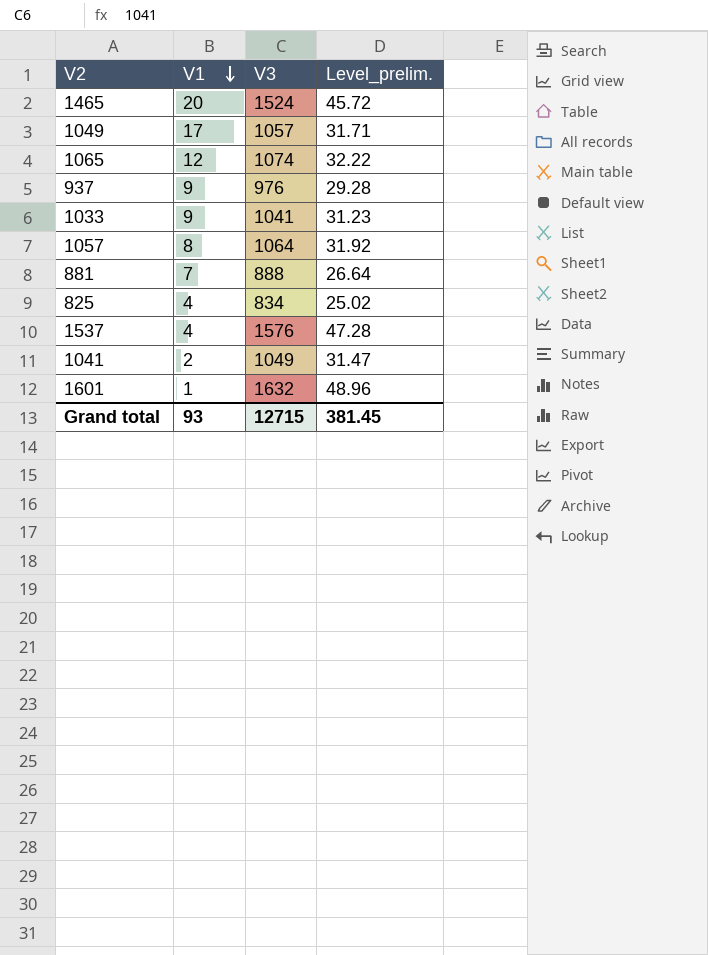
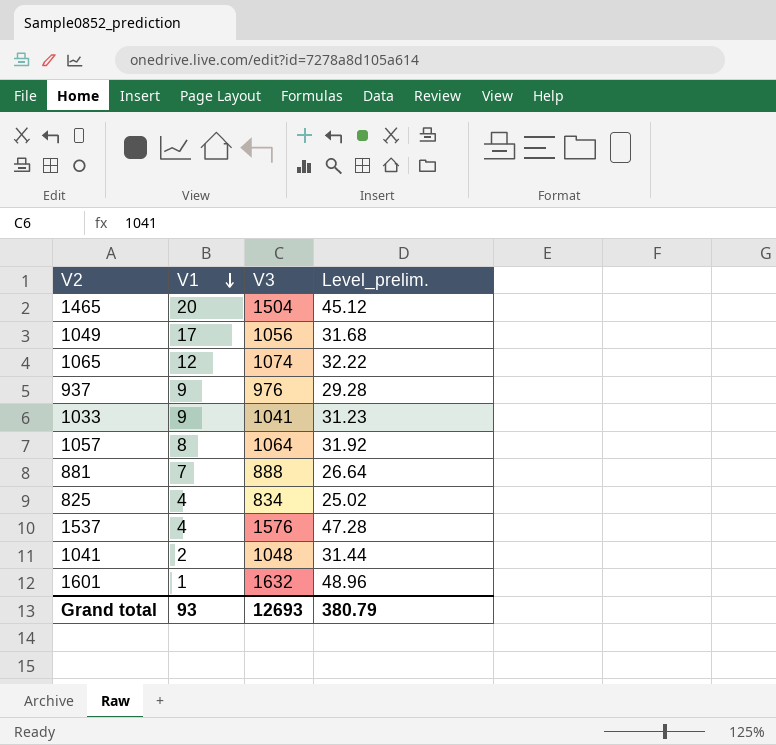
1465 | V3: 1524 -> 1504
1465 | Level_prelim.: 45.72 -> 45.12
1049 | V3: 1057 -> 1056
1049 | Level_prelim.: 31.71 -> 31.68
1041 | V3: 1049 -> 1048
1041 | Level_prelim.: 31.47 -> 31.44
Grand total | V3: 12715 -> 12693
Grand total | Level_prelim.: 381.45 -> 380.79

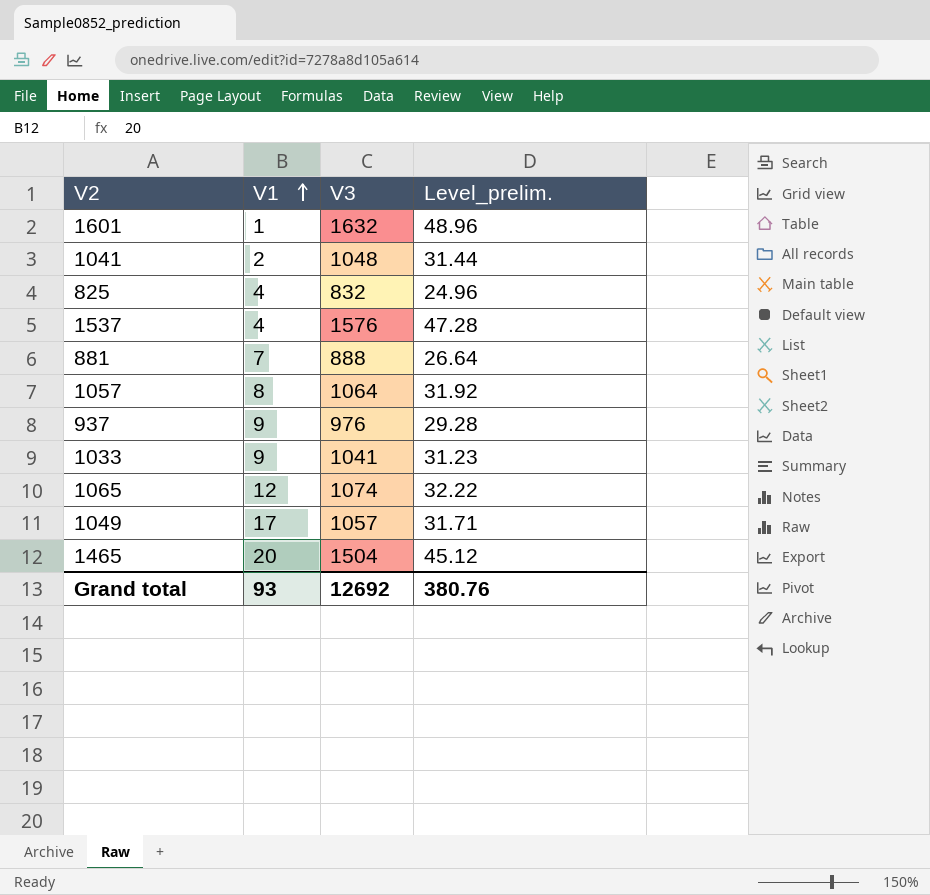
row order: V1 descending -> V1 ascending
825 | V3: 834 -> 832
825 | Level_prelim.: 25.02 -> 24.96
1049 | V3: 1056 -> 1057
1049 | Level_prelim.: 31.68 -> 31.71
Grand total | V3: 12693 -> 12692
Grand total | Level_prelim.: 380.79 -> 380.76

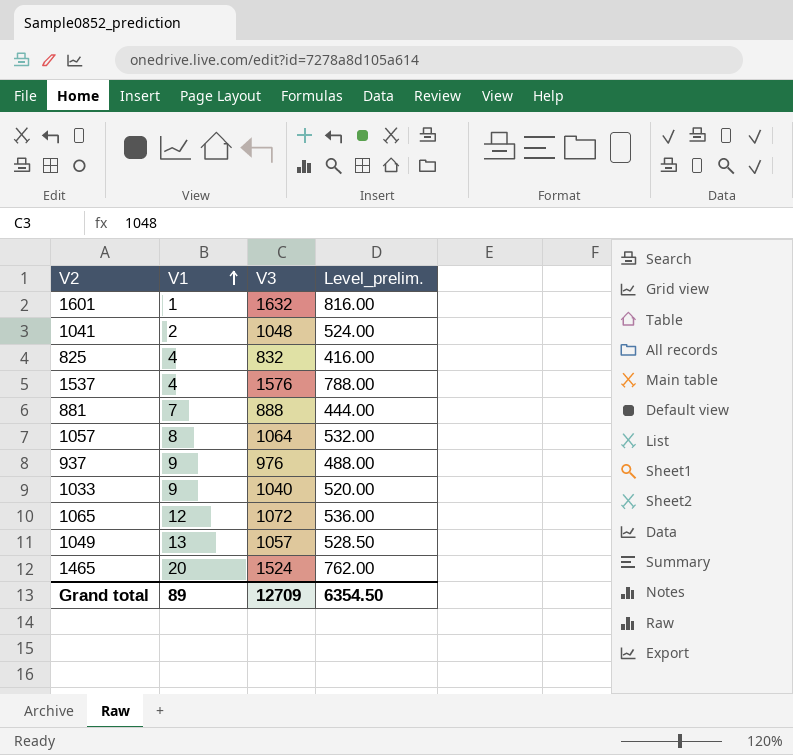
column Level_prelim. | formula: [V3] * 0.03 -> [V3] * 0.5
1033 | V3: 1041 -> 1040
1065 | V3: 1074 -> 1072
1049 | V1: 17 -> 13
1465 | V3: 1504 -> 1524
Grand total | V1: 93 -> 89
Grand total | V3: 12692 -> 12709
Grand total | Level_prelim.: 380.76 -> 6354.50

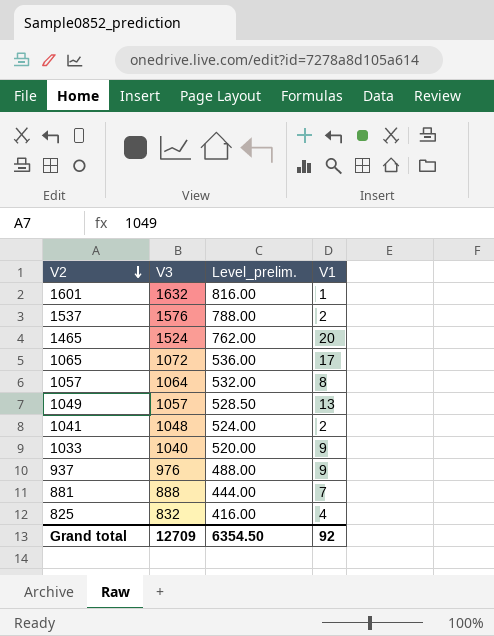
row order: V1 ascending -> V2 descending
column V1 | position: 2 -> 4
1537 | V1: 4 -> 2
1065 | V1: 12 -> 17
Grand total | V1: 89 -> 92

